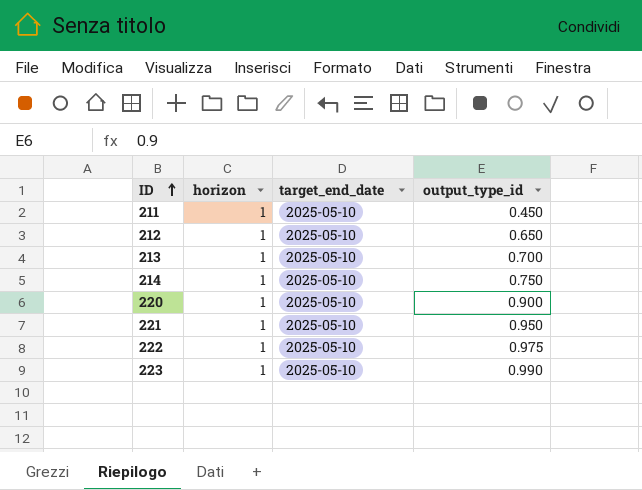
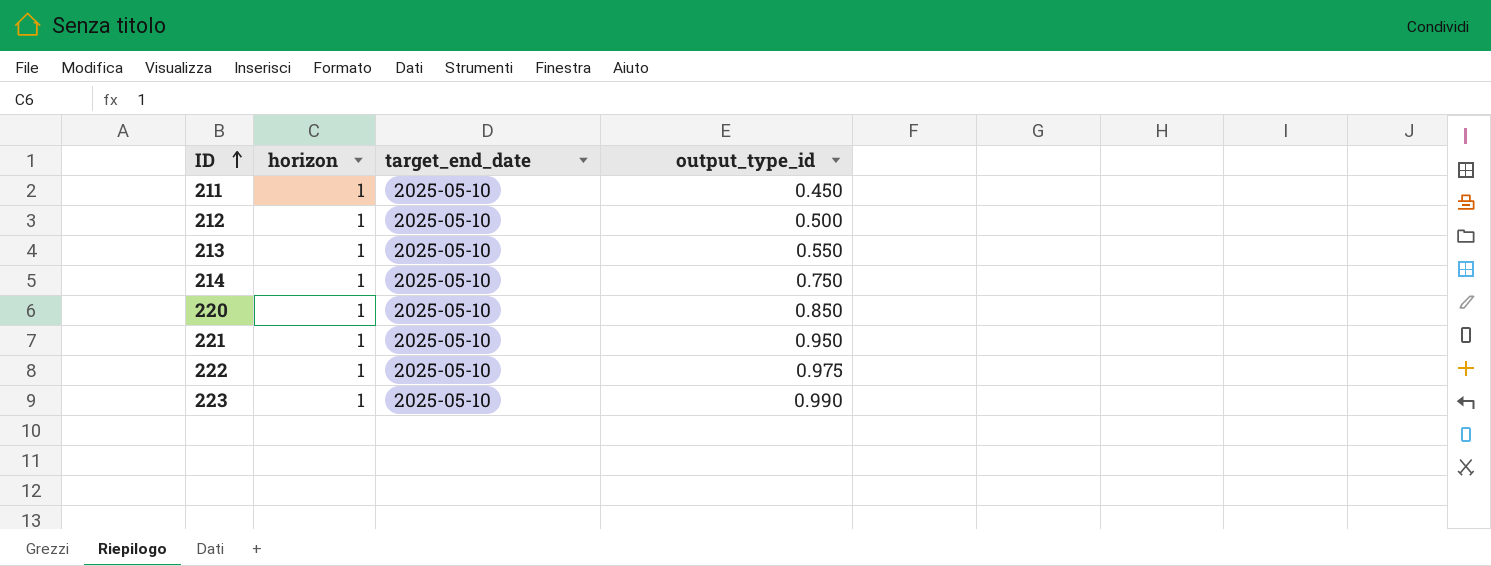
212 | output_type_id: 0.650 -> 0.500
213 | output_type_id: 0.700 -> 0.550
220 | output_type_id: 0.900 -> 0.850

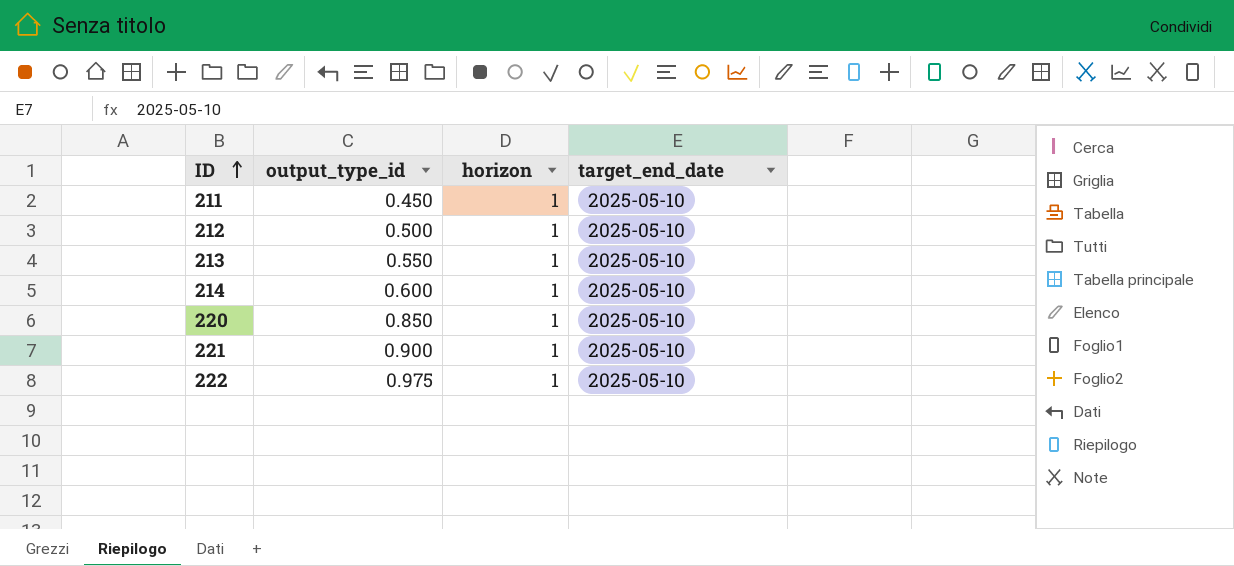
column output_type_id | position: 4 -> 2
row 223: 1 | 2025-05-10 | 0.990 -> none
214 | output_type_id: 0.750 -> 0.600
221 | output_type_id: 0.950 -> 0.900

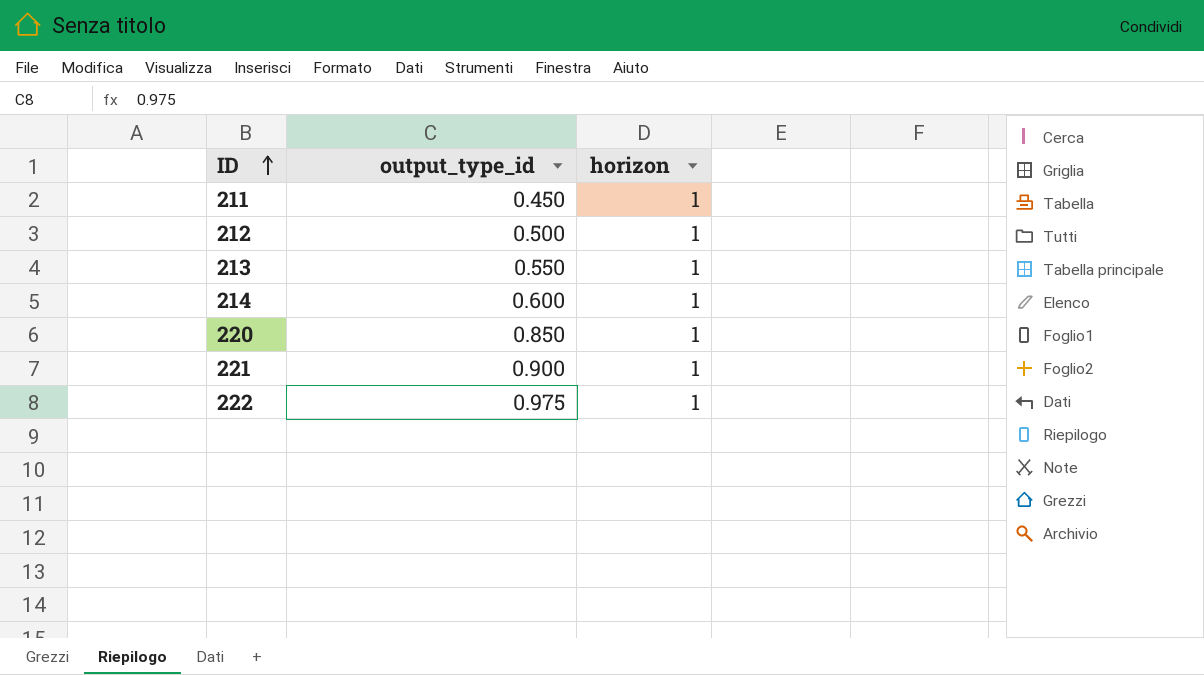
column target_end_date | position: 4 -> none

